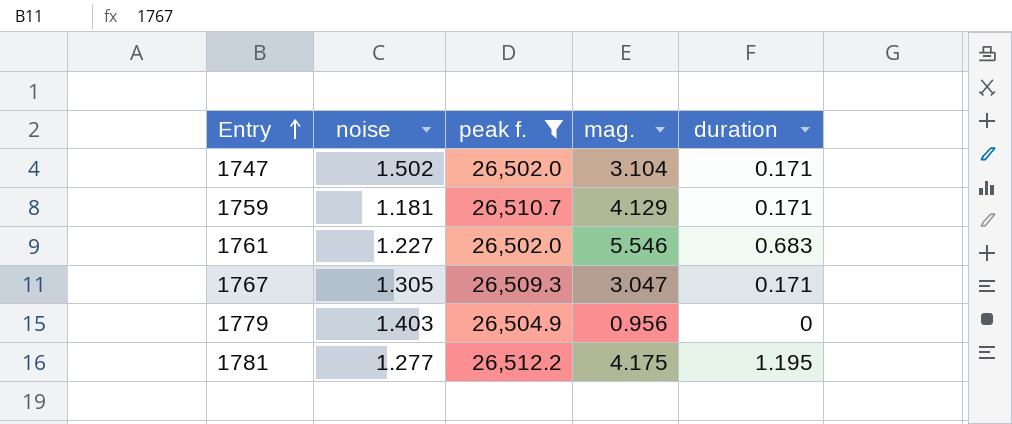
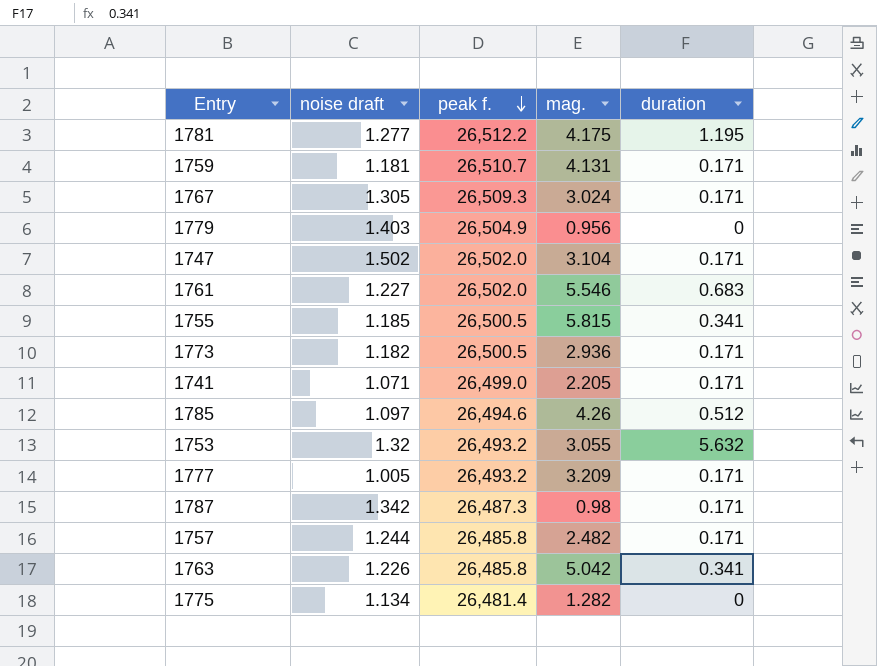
filter: peak f. >= 26,502.0 -> none
row order: Entry ascending -> peak f. descending
column name: noise -> noise draft
1759 | mag.: 4.129 -> 4.131
1767 | mag.: 3.047 -> 3.024

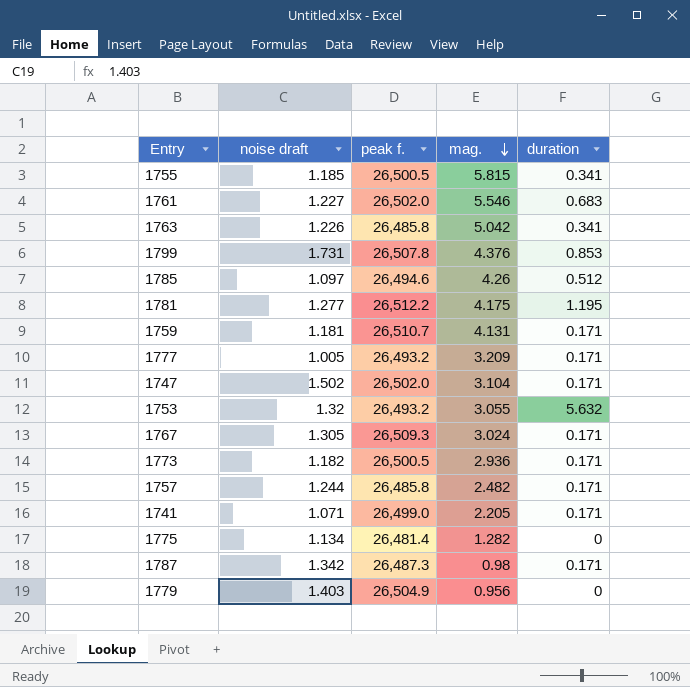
row order: peak f. descending -> mag. descending
row 1799: none -> 1.731 | 26,507.8 | 4.376 | 0.853

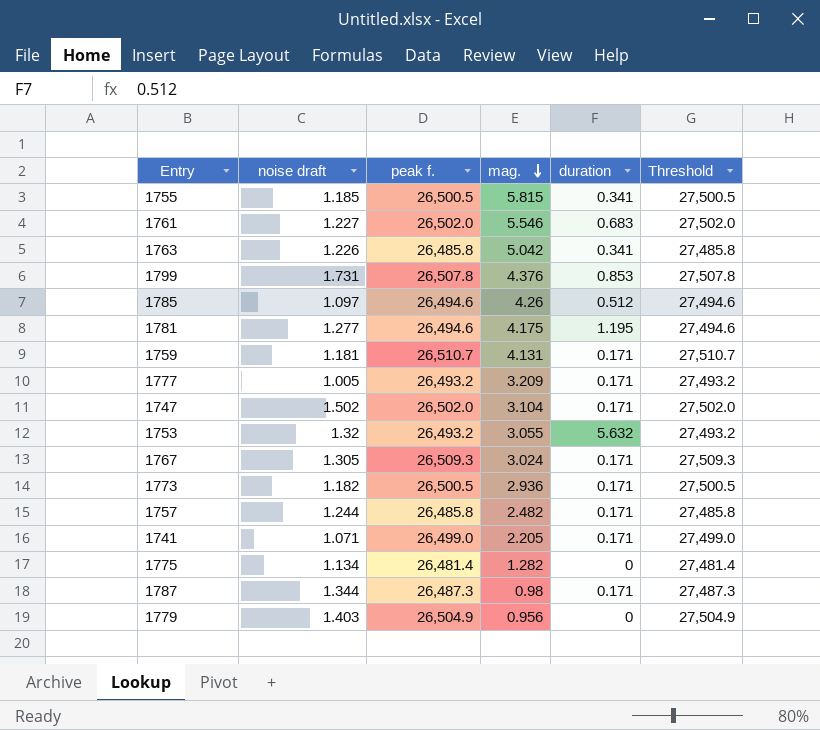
column Threshold | formula: none -> [peak f.] + 1000
1781 | peak f.: 26,512.2 -> 26,494.6
1787 | noise draft: 1.342 -> 1.344

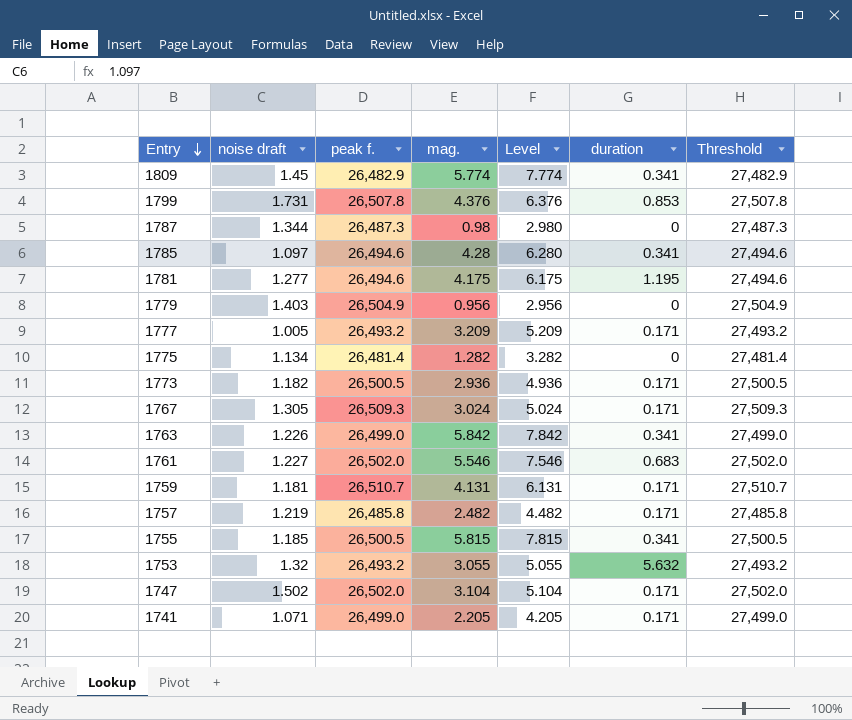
row order: mag. descending -> Entry descending
column Level | formula: none -> [mag.] + 2
row 1809: none -> 1.45 | 26,482.9 | 5.774 | 7.774 | 0.341 | 27,482.9
1787 | duration: 0.171 -> 0
1785 | mag.: 4.26 -> 4.28
1785 | duration: 0.512 -> 0.341
1763 | peak f.: 26,485.8 -> 26,499.0
1763 | mag.: 5.042 -> 5.842
1763 | Threshold: 27,485.8 -> 27,499.0
1757 | noise draft: 1.244 -> 1.219

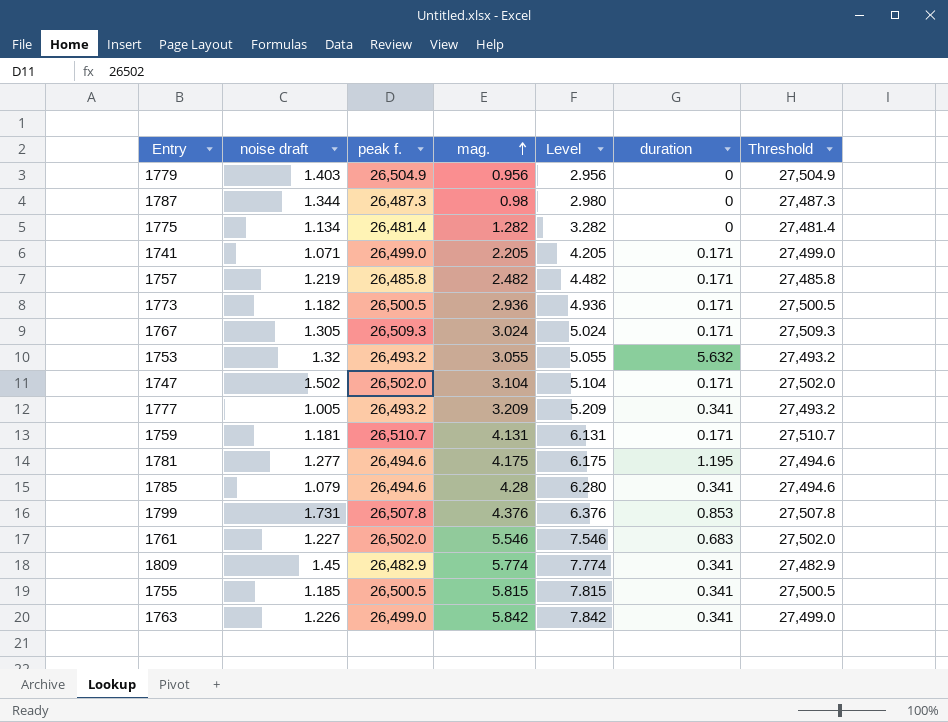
row order: Entry descending -> mag. ascending
1777 | duration: 0.171 -> 0.341
1785 | noise draft: 1.097 -> 1.079

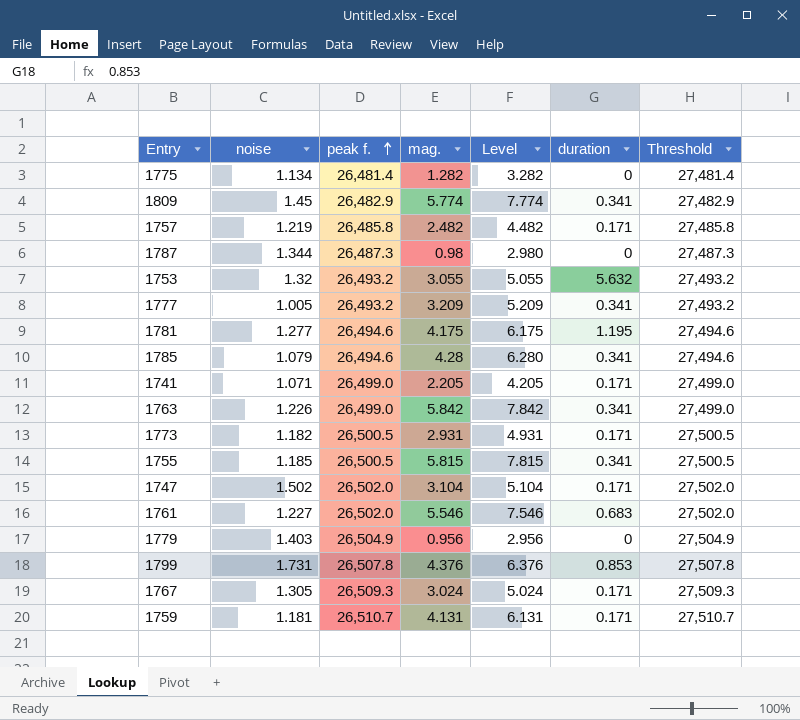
row order: mag. ascending -> peak f. ascending
column name: noise draft -> noise
1773 | mag.: 2.936 -> 2.931
1773 | Level: 4.936 -> 4.931

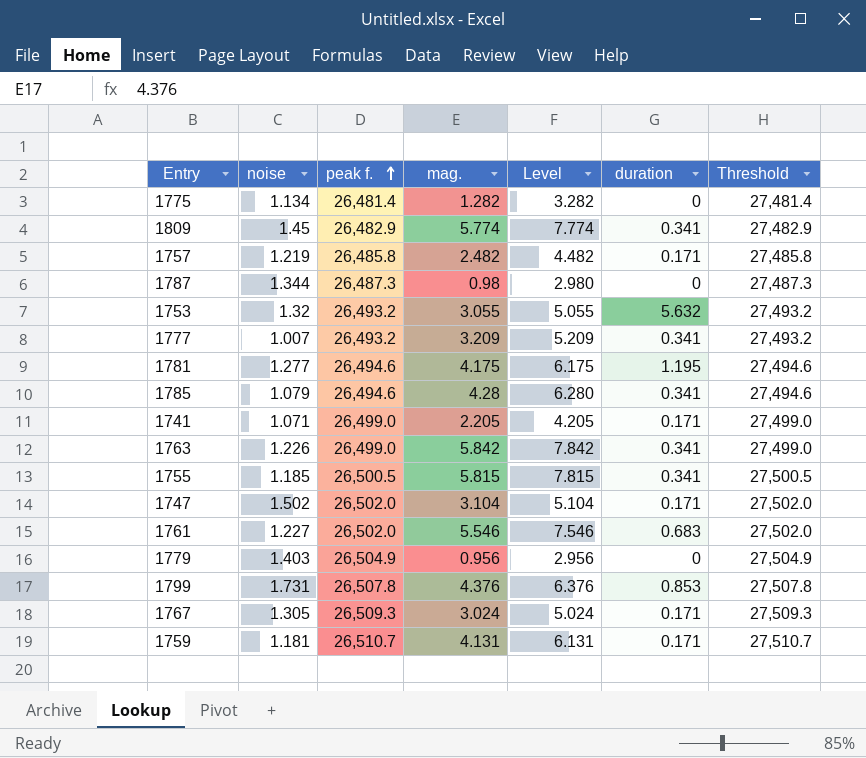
row 1773: 1.182 | 26,500.5 | 2.931 | 4.931 | 0.171 | 27,500.5 -> none
1777 | noise: 1.005 -> 1.007

